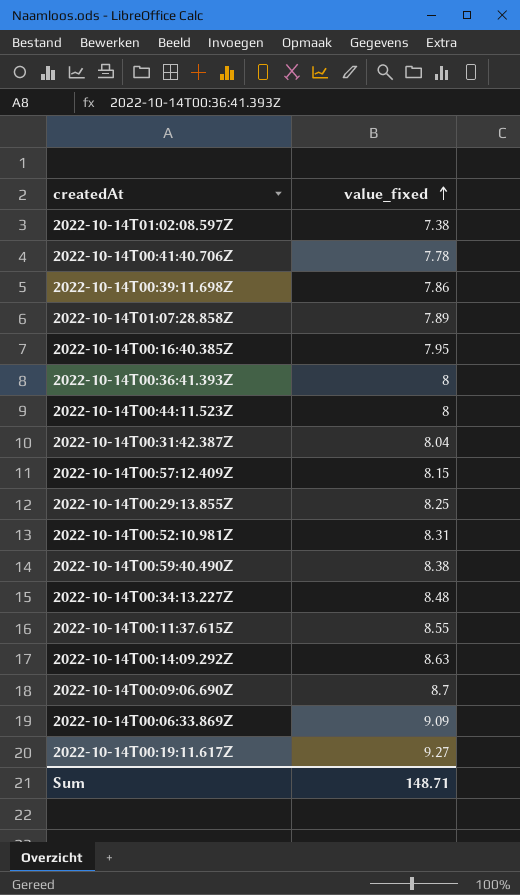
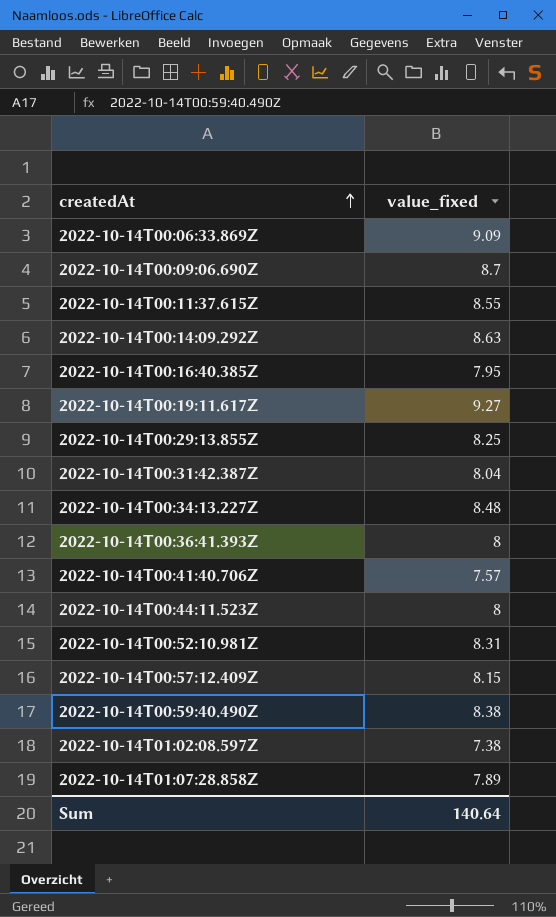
row order: value_fixed ascending -> createdAt ascending
row 2022-10-14T00:39:11.698Z: 7.86 -> none
2022-10-14T00:41:40.706Z | value_fixed: 7.78 -> 7.57
Sum | value_fixed: 148.71 -> 140.64

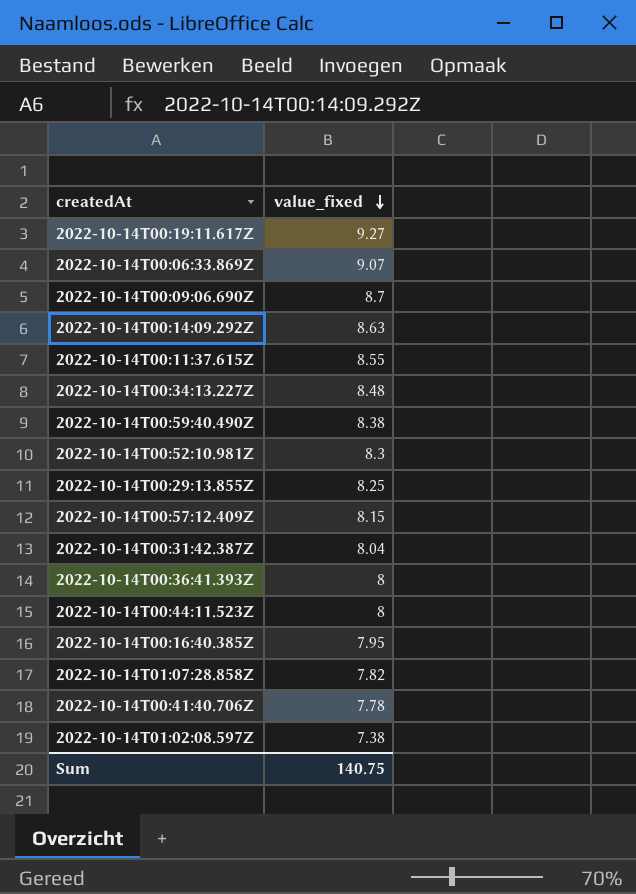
row order: createdAt ascending -> value_fixed descending
2022-10-14T00:06:33.869Z | value_fixed: 9.09 -> 9.07
2022-10-14T00:52:10.981Z | value_fixed: 8.31 -> 8.3
2022-10-14T01:07:28.858Z | value_fixed: 7.89 -> 7.82
2022-10-14T00:41:40.706Z | value_fixed: 7.57 -> 7.78
Sum | value_fixed: 140.64 -> 140.75

